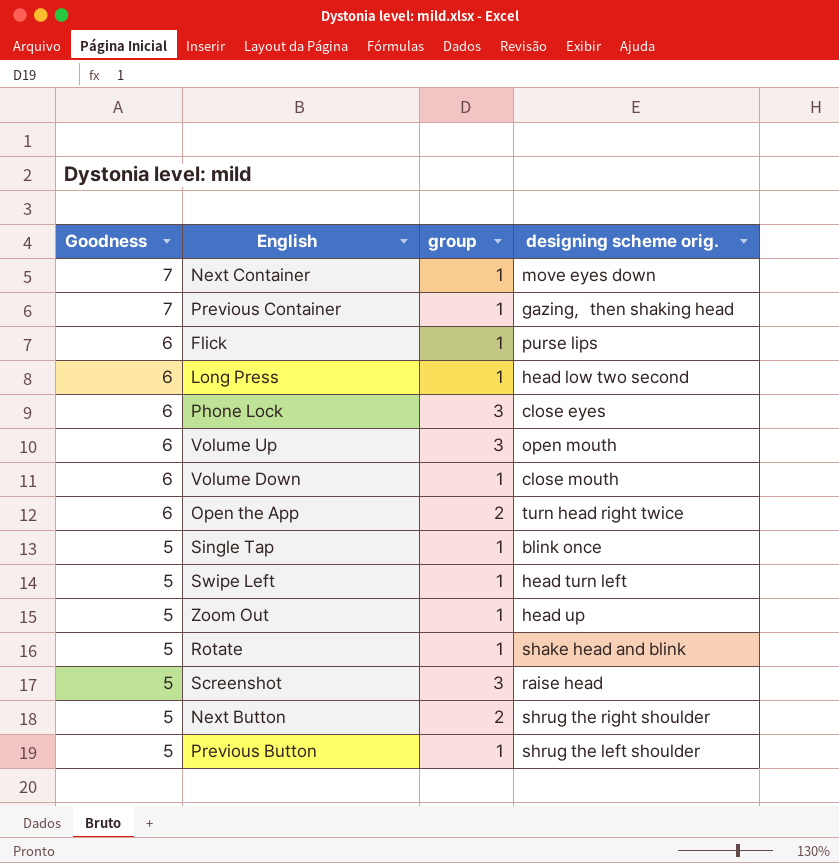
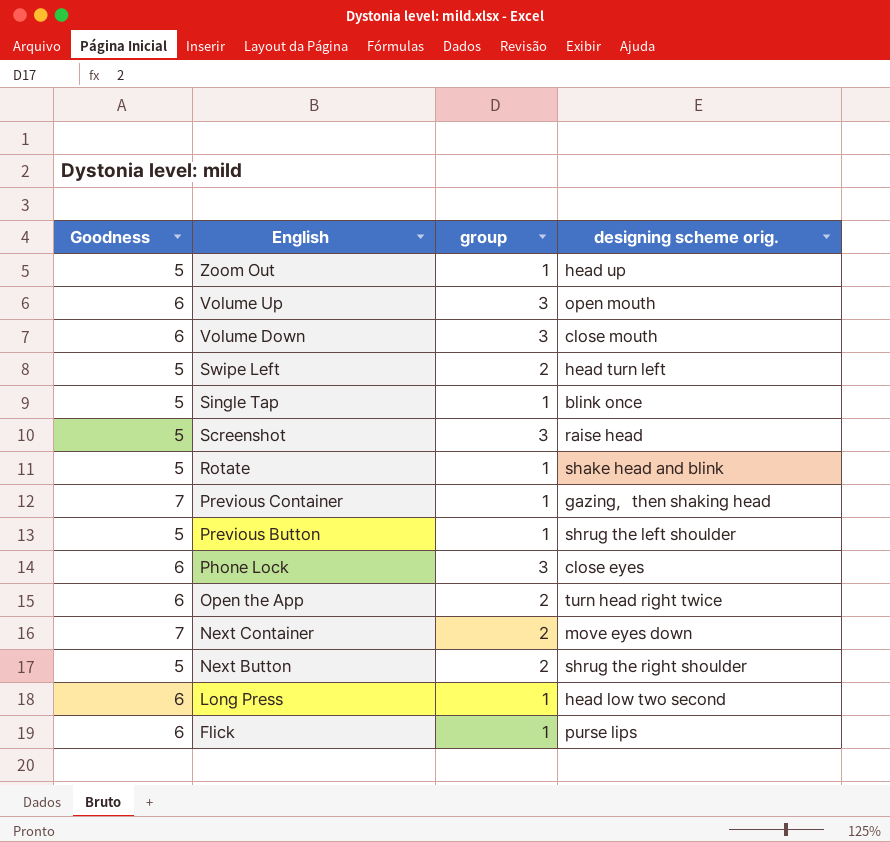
row order: Goodness descending -> English descending
Volume Down | group: 1 -> 3
Swipe Left | group: 1 -> 2
Next Container | group: 1 -> 2

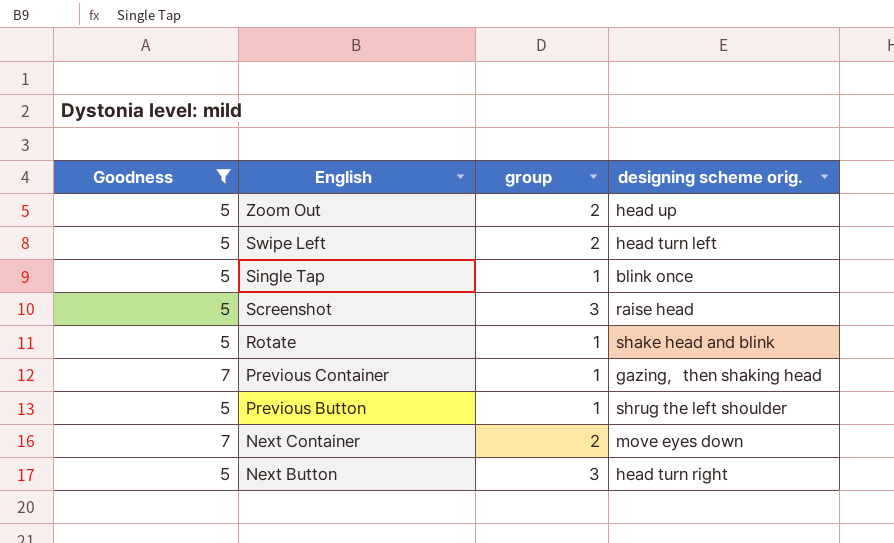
filter: none -> Goodness != 6
Zoom Out | group: 1 -> 2
Next Button | group: 2 -> 3
Next Button | designing scheme orig.: shrug the right shoulder -> head turn right

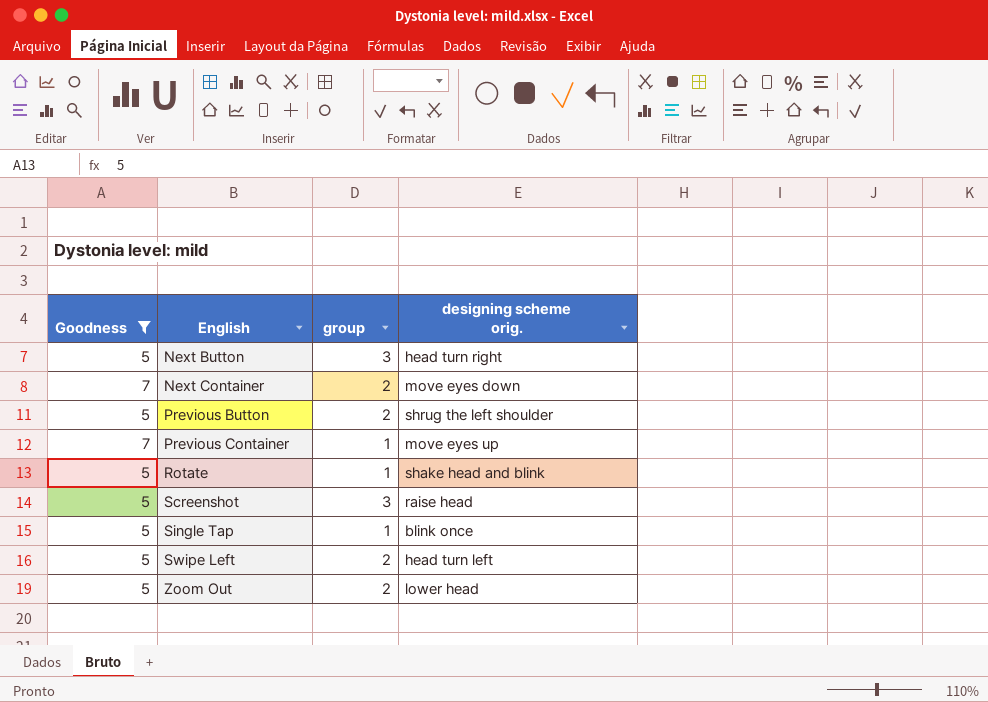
row order: English descending -> English ascending
Previous Button | group: 1 -> 2
Previous Container | designing scheme orig.: gazing，then shaking head -> move eyes up
Zoom Out | designing scheme orig.: head up -> lower head

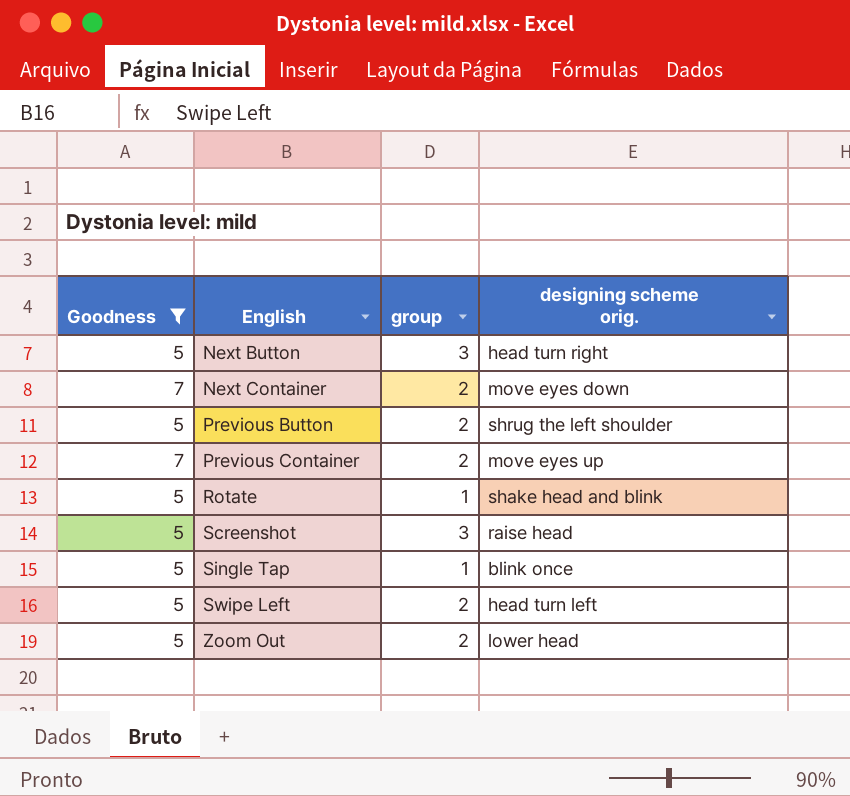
Previous Container | group: 1 -> 2

